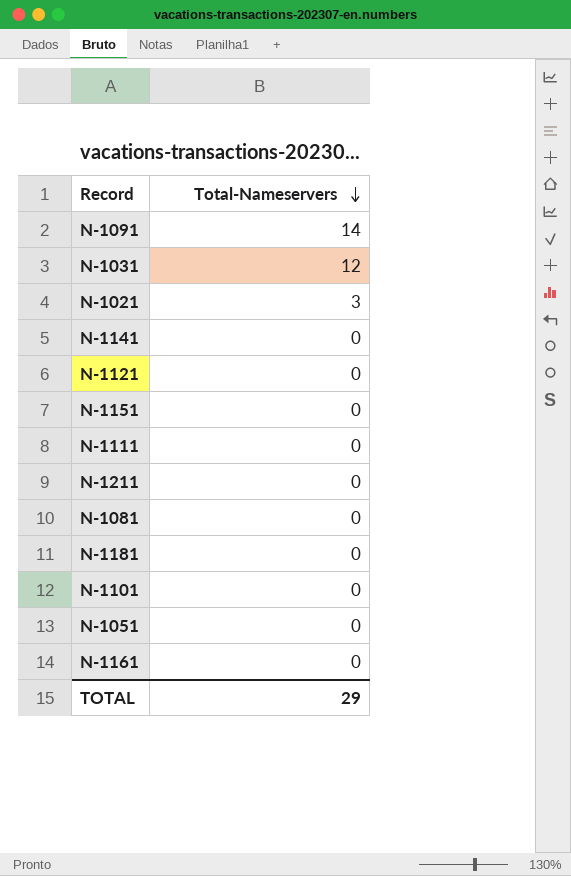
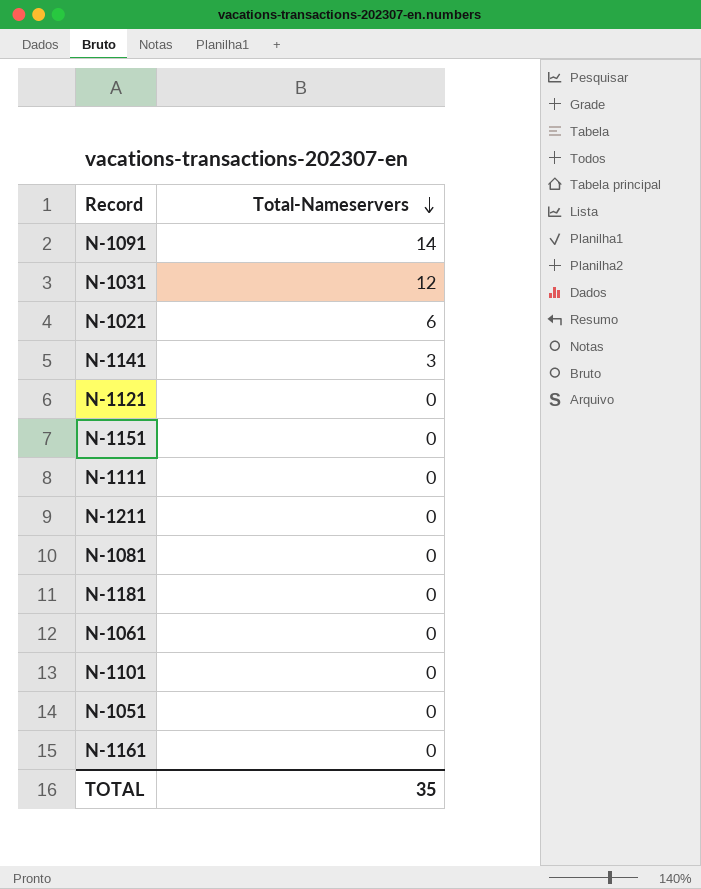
N-1021 | Total-Nameservers: 3 -> 6
N-1141 | Total-Nameservers: 0 -> 3
row N-1061: none -> 0
TOTAL | Total-Nameservers: 29 -> 35

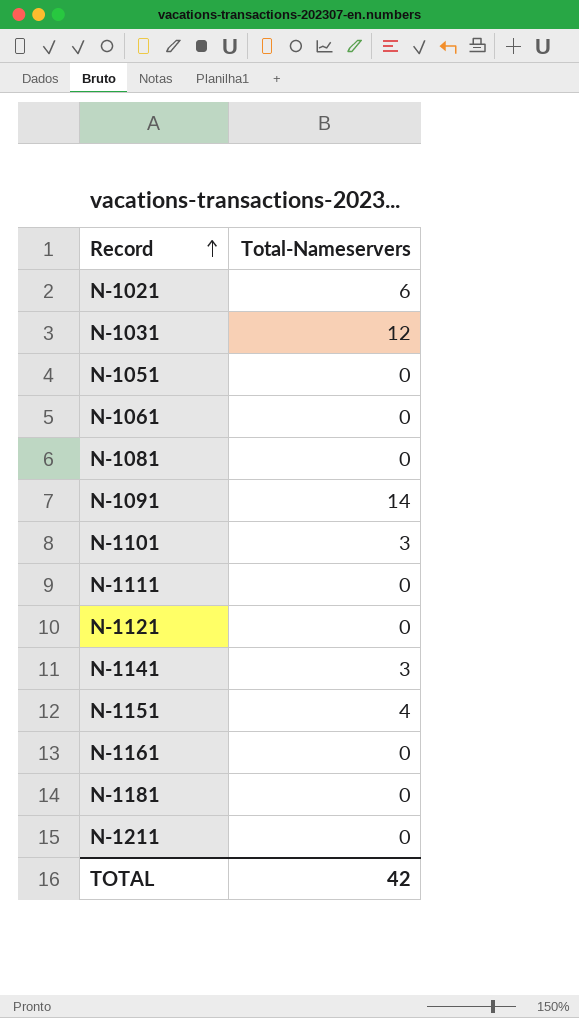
row order: Total-Nameservers descending -> Record ascending
N-1101 | Total-Nameservers: 0 -> 3
N-1151 | Total-Nameservers: 0 -> 4
TOTAL | Total-Nameservers: 35 -> 42

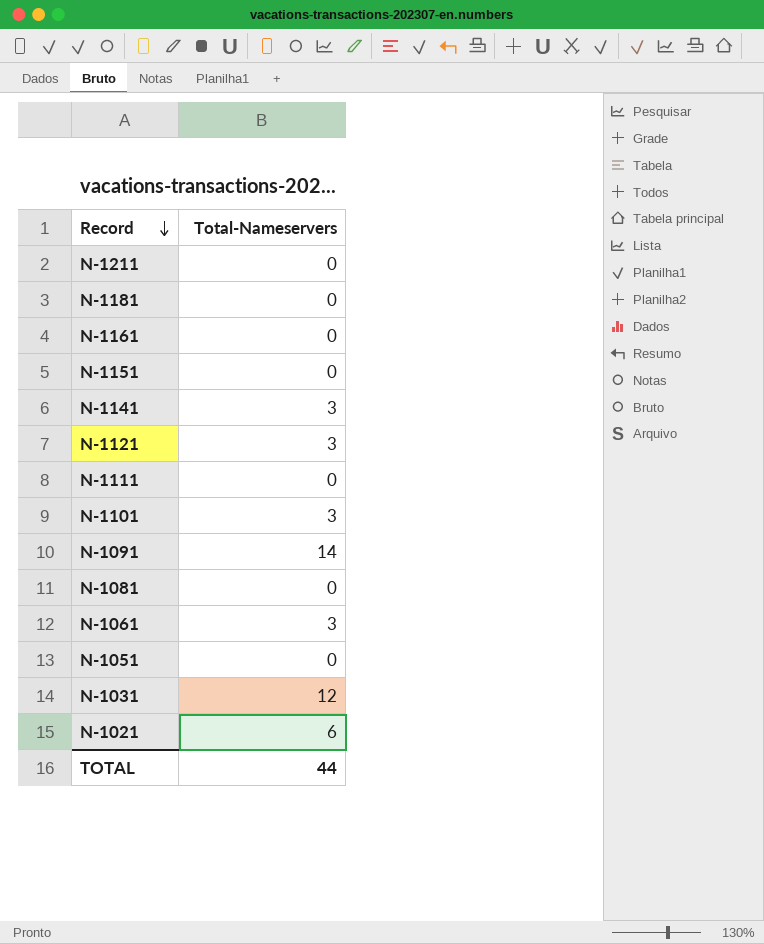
row order: Record ascending -> Record descending
N-1151 | Total-Nameservers: 4 -> 0
N-1121 | Total-Nameservers: 0 -> 3
N-1061 | Total-Nameservers: 0 -> 3
TOTAL | Total-Nameservers: 42 -> 44

